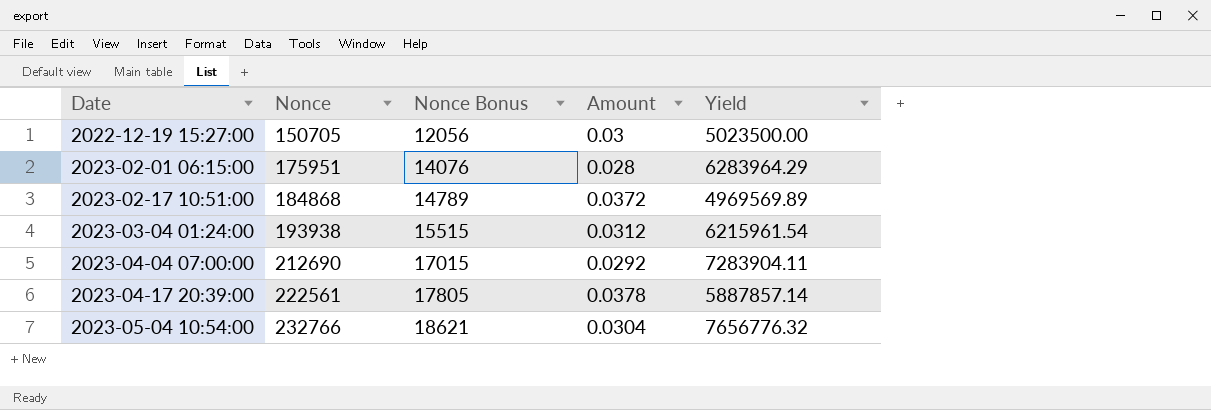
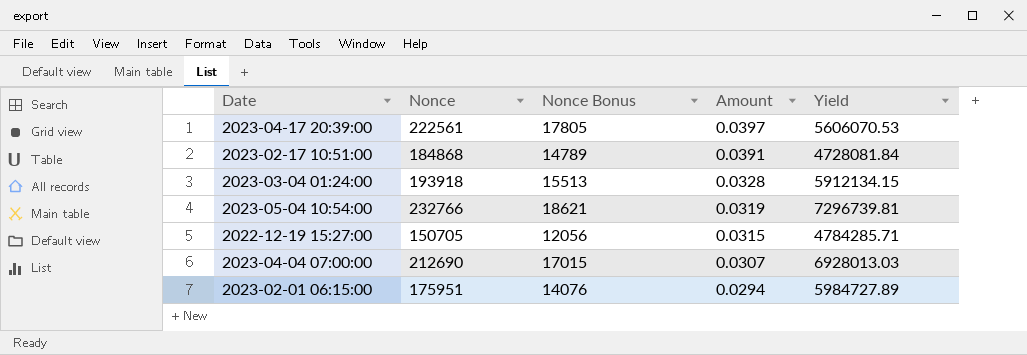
row order: Date ascending -> Amount descending
2023-04-17 20:39:00 | Amount: 0.0378 -> 0.0397
2023-04-17 20:39:00 | Yield: 5887857.14 -> 5606070.53
2023-02-17 10:51:00 | Amount: 0.0372 -> 0.0391
2023-02-17 10:51:00 | Yield: 4969569.89 -> 4728081.84
2023-03-04 01:24:00 | Nonce: 193938 -> 193918
2023-03-04 01:24:00 | Nonce Bonus: 15515 -> 15513
2023-03-04 01:24:00 | Amount: 0.0312 -> 0.0328
2023-03-04 01:24:00 | Yield: 6215961.54 -> 5912134.15
2023-05-04 10:54:00 | Amount: 0.0304 -> 0.0319
2023-05-04 10:54:00 | Yield: 7656776.32 -> 7296739.81
2022-12-19 15:27:00 | Amount: 0.03 -> 0.0315
2022-12-19 15:27:00 | Yield: 5023500.00 -> 4784285.71
2023-04-04 07:00:00 | Amount: 0.0292 -> 0.0307
2023-04-04 07:00:00 | Yield: 7283904.11 -> 6928013.03
2023-02-01 06:15:00 | Amount: 0.028 -> 0.0294
2023-02-01 06:15:00 | Yield: 6283964.29 -> 5984727.89

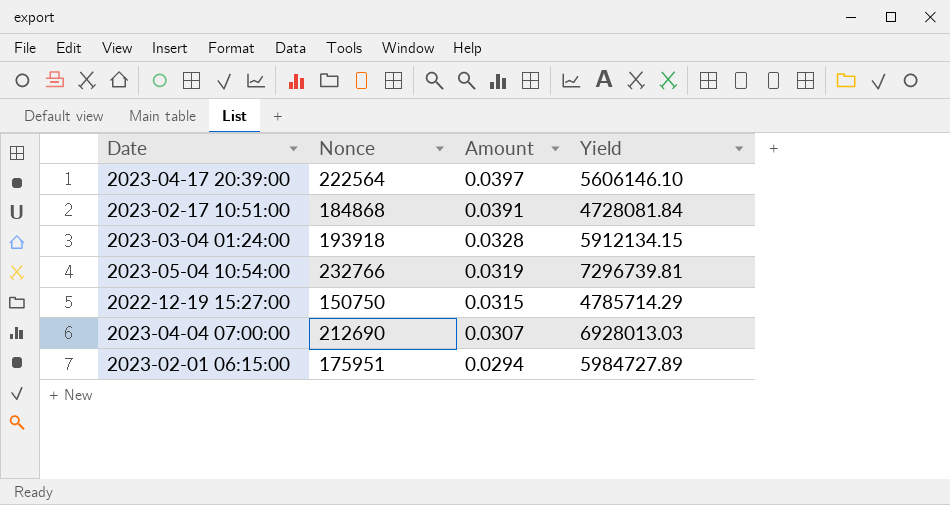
column Nonce Bonus | formula: [Nonce] * 0.08 -> none
2023-04-17 20:39:00 | Nonce: 222561 -> 222564
2023-04-17 20:39:00 | Yield: 5606070.53 -> 5606146.10
2022-12-19 15:27:00 | Nonce: 150705 -> 150750
2022-12-19 15:27:00 | Yield: 4784285.71 -> 4785714.29

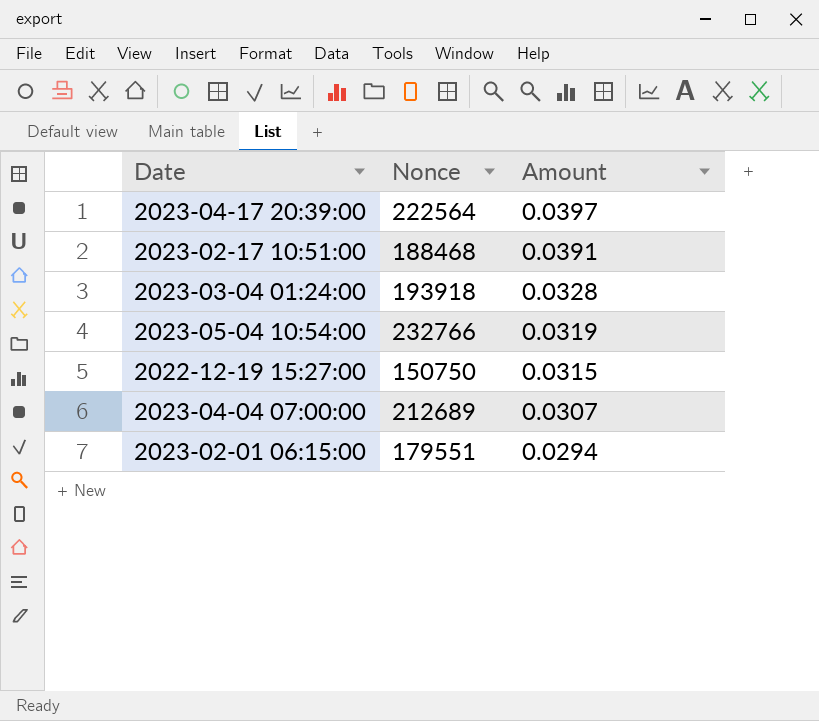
column Yield | formula: [Nonce] / [Amount] -> none
2023-02-17 10:51:00 | Nonce: 184868 -> 188468
2023-04-04 07:00:00 | Nonce: 212690 -> 212689
2023-02-01 06:15:00 | Nonce: 175951 -> 179551

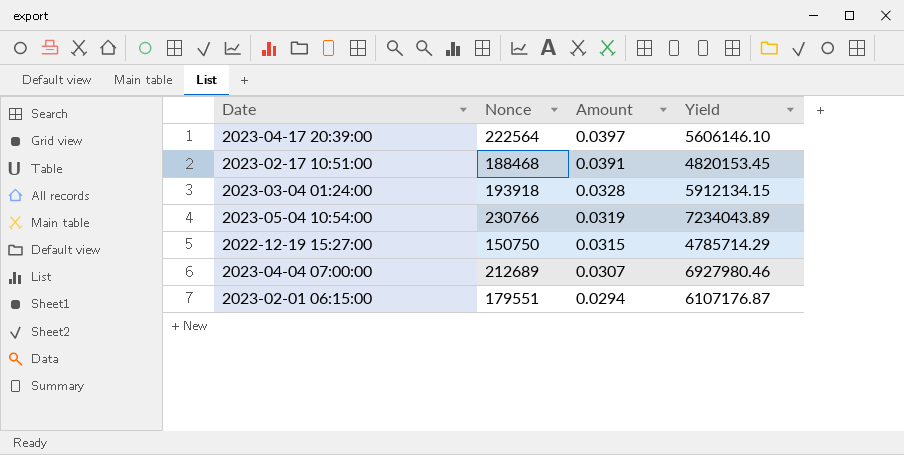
column Yield | formula: none -> [Nonce] / [Amount]
2023-05-04 10:54:00 | Nonce: 232766 -> 230766

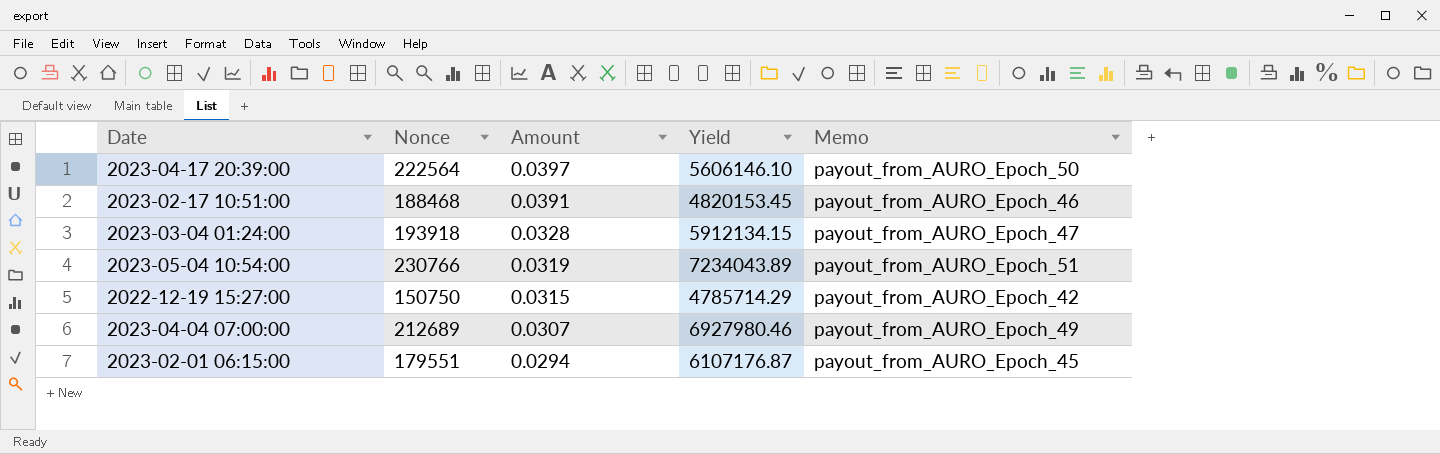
column Memo | position: none -> 5

